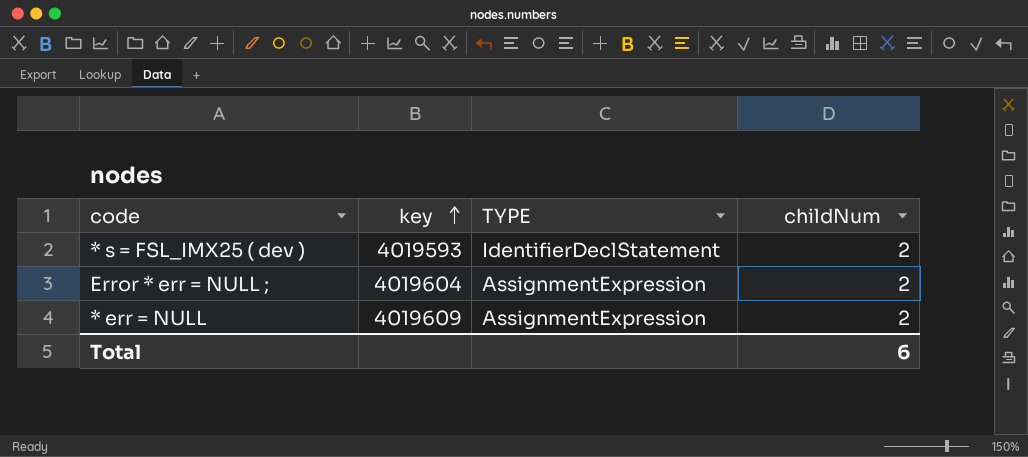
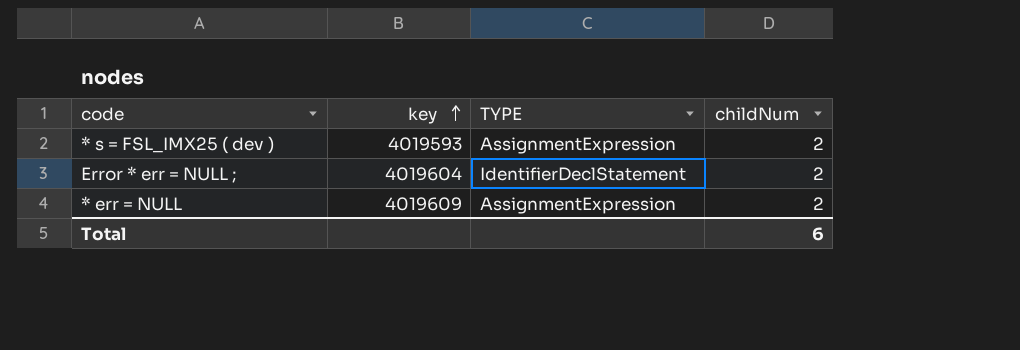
* s = FSL_IMX25 ( dev ) | TYPE: IdentifierDeclStatement -> AssignmentExpression
Error * err = NULL ; | TYPE: AssignmentExpression -> IdentifierDeclStatement

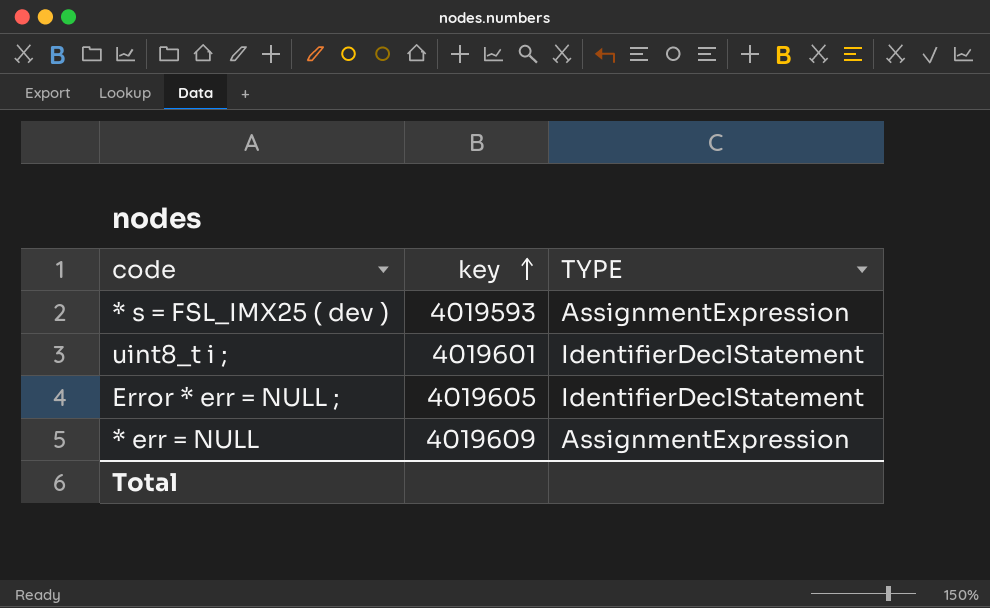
column childNum | position: 4 -> none
row uint8_t i ;: none -> 4019601 | IdentifierDeclStatement
Error * err = NULL ; | key: 4019604 -> 4019605

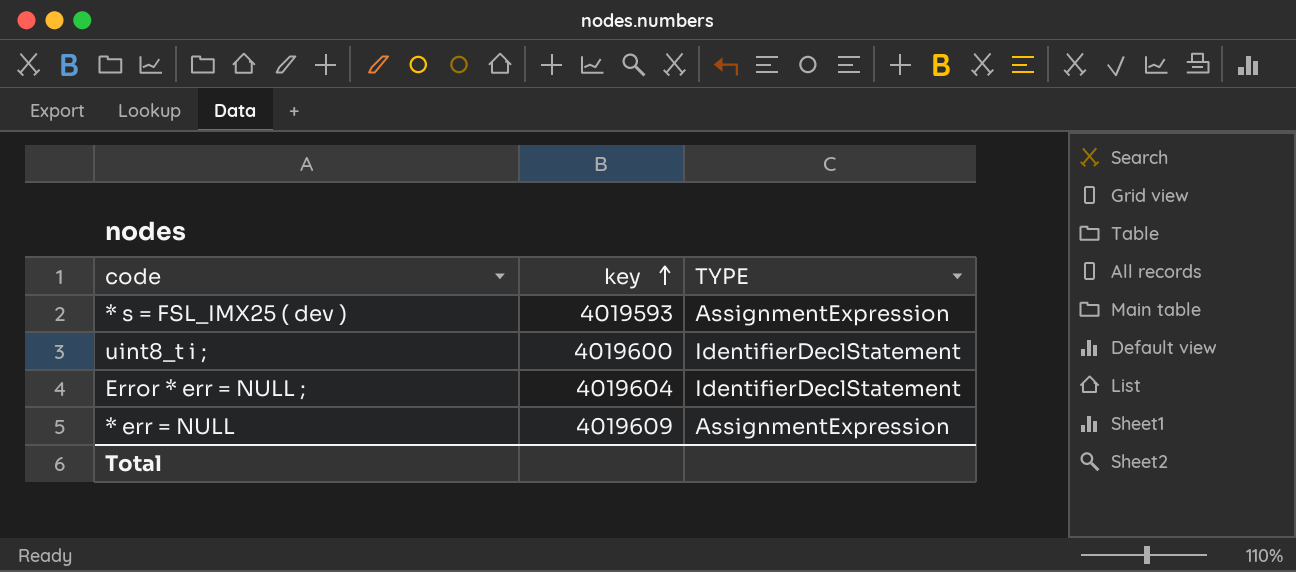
uint8_t i ; | key: 4019601 -> 4019600
Error * err = NULL ; | key: 4019605 -> 4019604

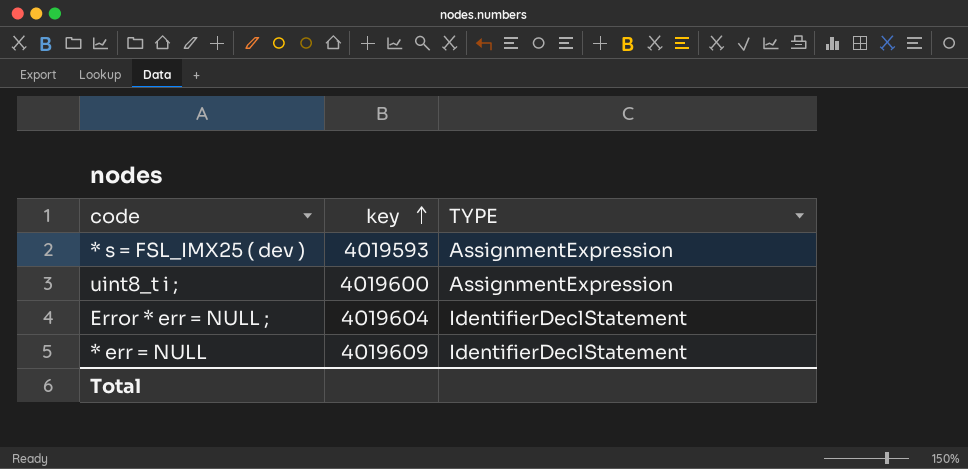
uint8_t i ; | TYPE: IdentifierDeclStatement -> AssignmentExpression
* err = NULL | TYPE: AssignmentExpression -> IdentifierDeclStatement

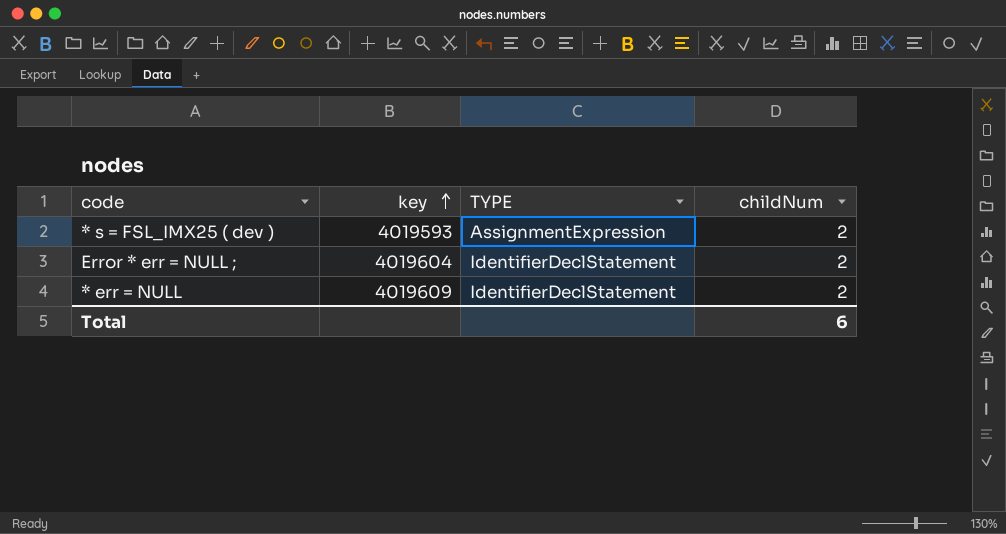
column childNum | position: none -> 4
row uint8_t i ;: 4019600 | AssignmentExpression -> none

